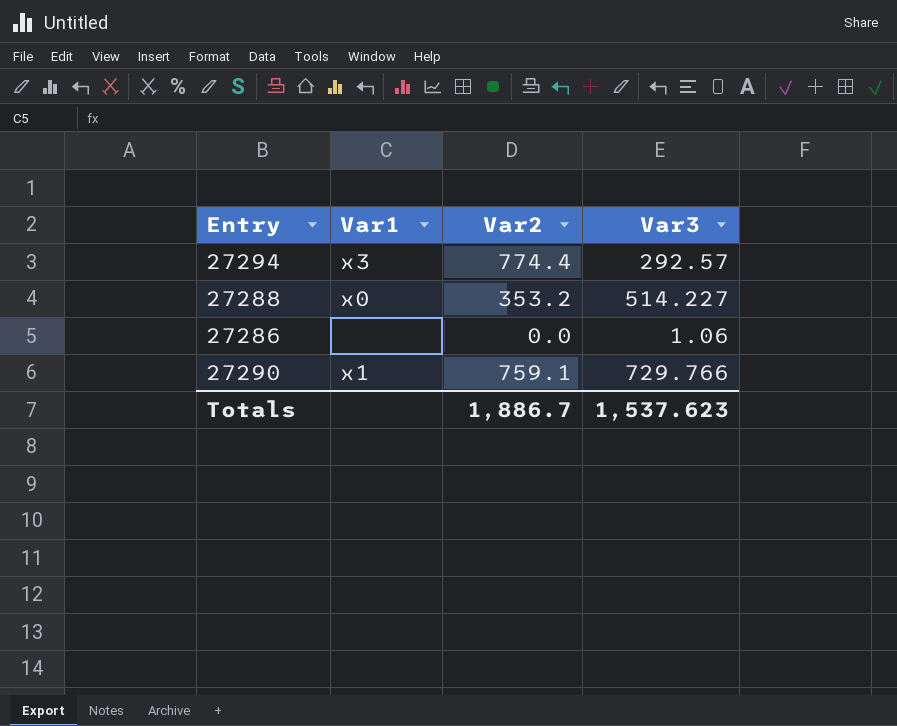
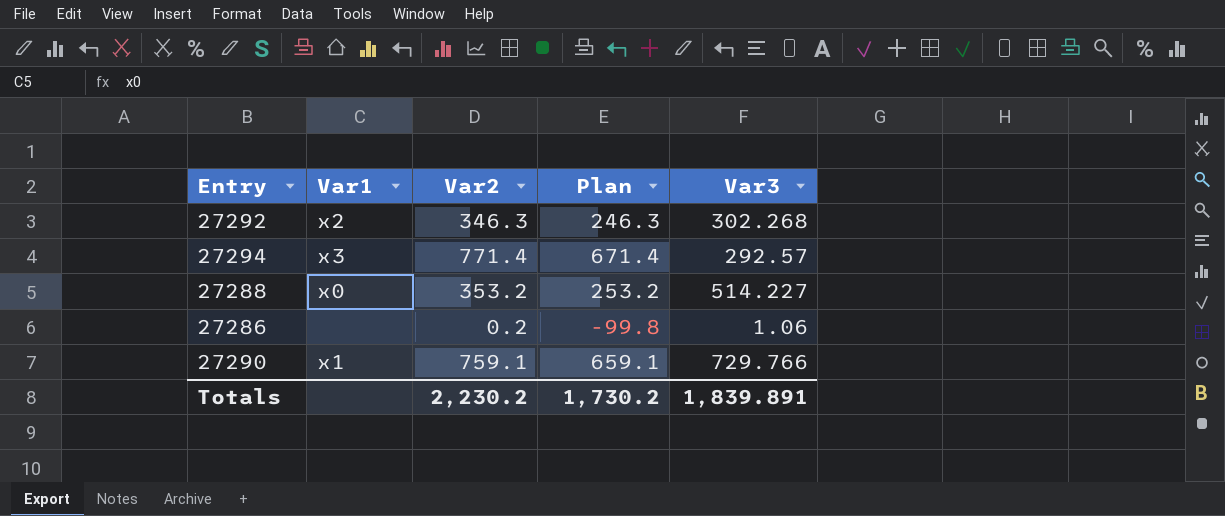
column Plan | formula: none -> [Var2] - 100
row 27292: none -> x2 | 346.3 | 246.3 | 302.268
27294 | Var2: 774.4 -> 771.4
27286 | Var2: 0.0 -> 0.2
Totals | Var2: 1,886.7 -> 2,230.2
Totals | Var3: 1,537.623 -> 1,839.891

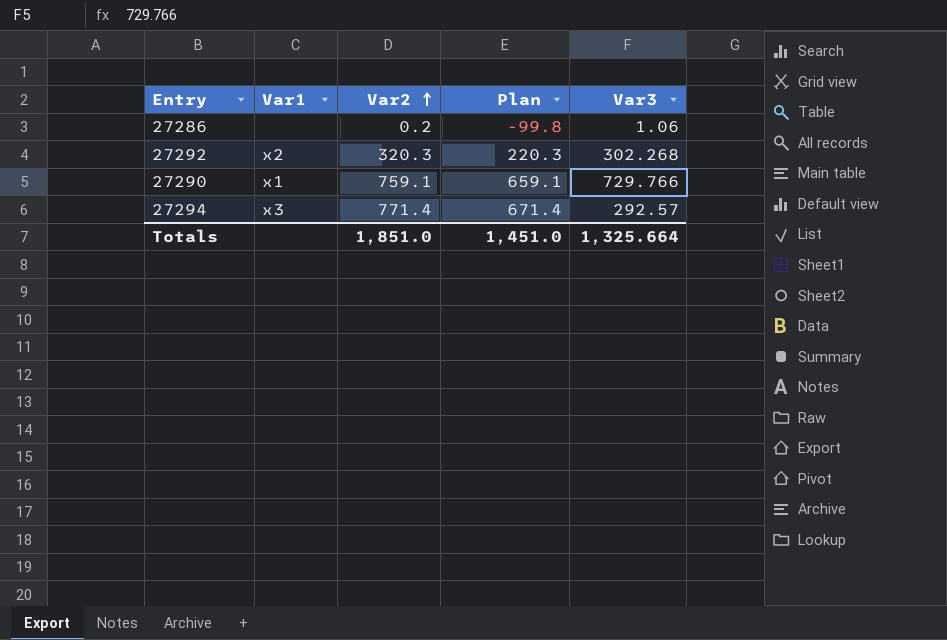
row order: none -> Var2 ascending
row 27288: x0 | 353.2 | 253.2 | 514.227 -> none
27292 | Var2: 346.3 -> 320.3
27292 | Plan: 246.3 -> 220.3
Totals | Var2: 2,230.2 -> 1,851.0
Totals | Plan: 1,730.2 -> 1,451.0
Totals | Var3: 1,839.891 -> 1,325.664

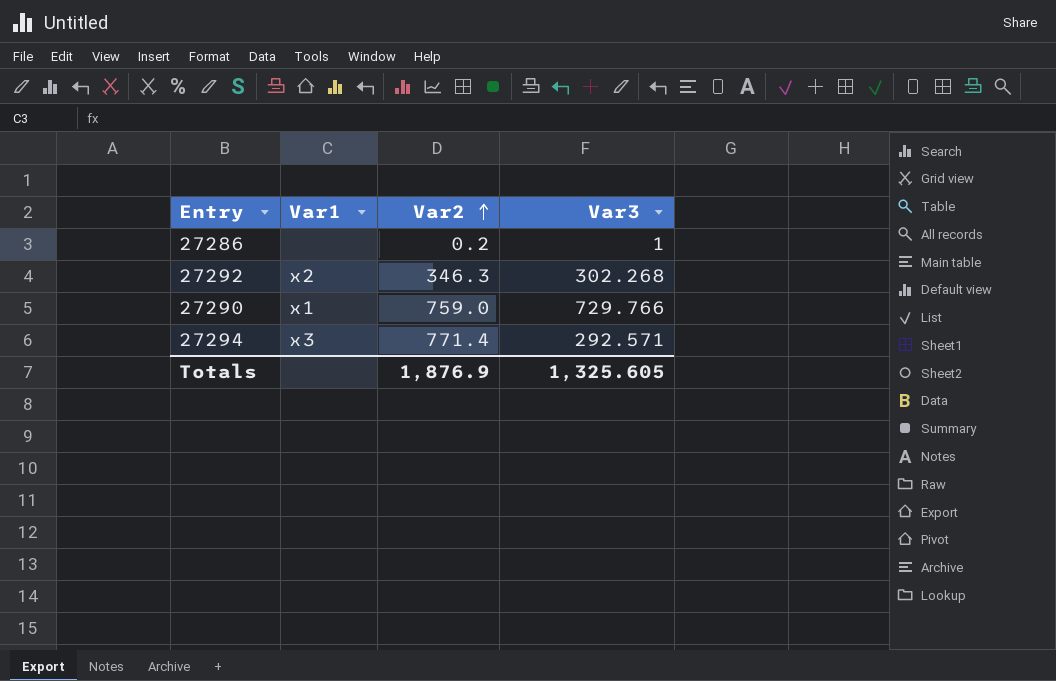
column Plan | formula: [Var2] - 100 -> none
27286 | Var3: 1.06 -> 1
27292 | Var2: 320.3 -> 346.3
27290 | Var2: 759.1 -> 759.0
27294 | Var3: 292.57 -> 292.571
Totals | Var2: 1,851.0 -> 1,876.9
Totals | Var3: 1,325.664 -> 1,325.605

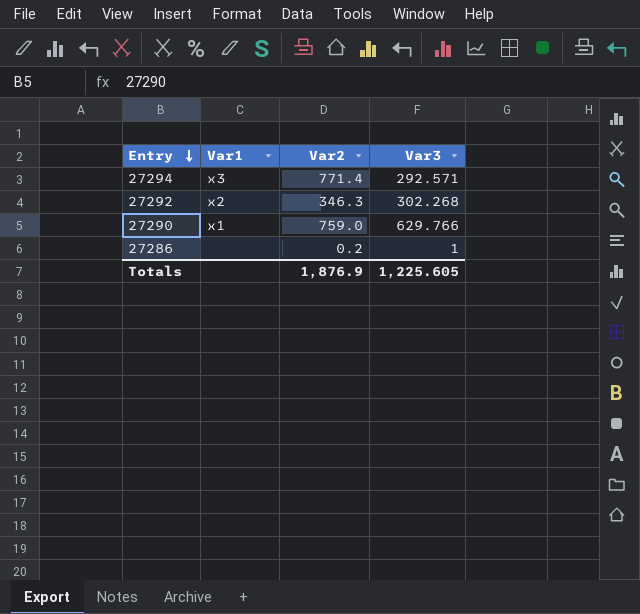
row order: Var2 ascending -> Entry descending
27290 | Var3: 729.766 -> 629.766
Totals | Var3: 1,325.605 -> 1,225.605

